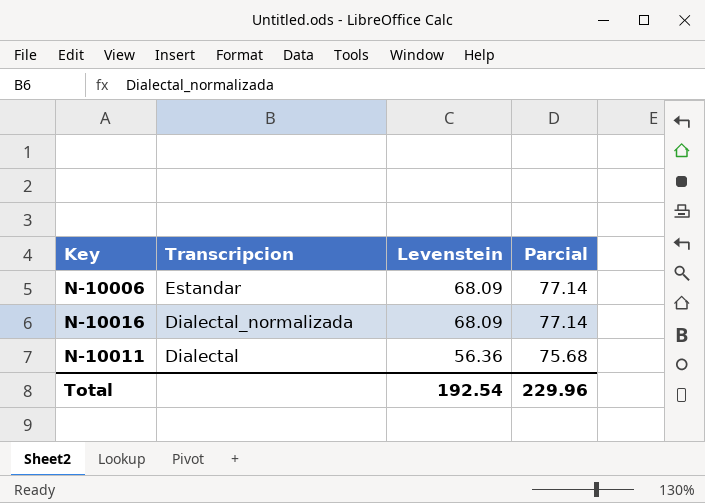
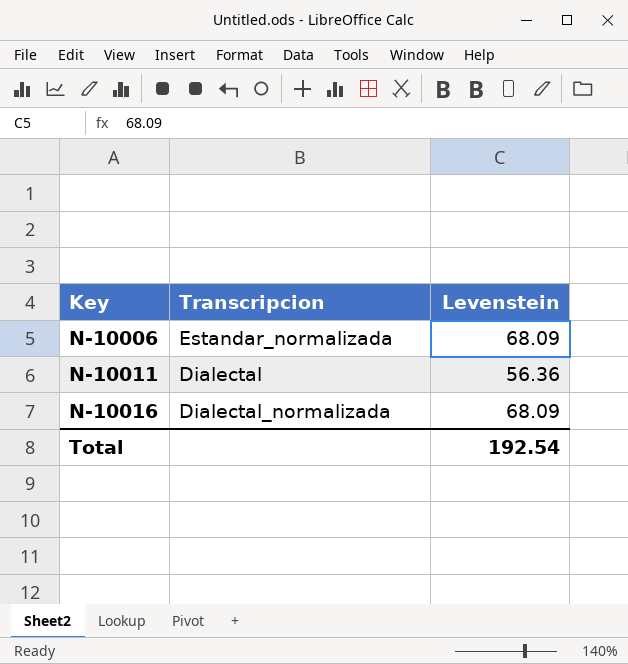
row order: Transcripcion descending -> Key ascending
column Parcial | position: 4 -> none
N-10006 | Transcripcion: Estandar -> Estandar_normalizada

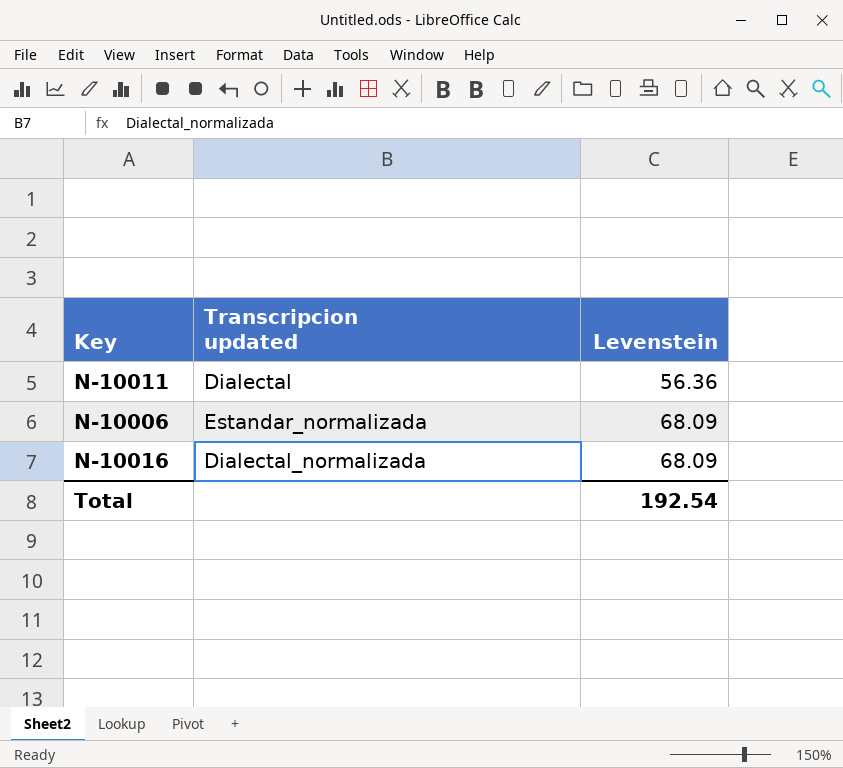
row order: Key ascending -> Levenstein ascending
column name: Transcripcion -> Transcripcion updated

